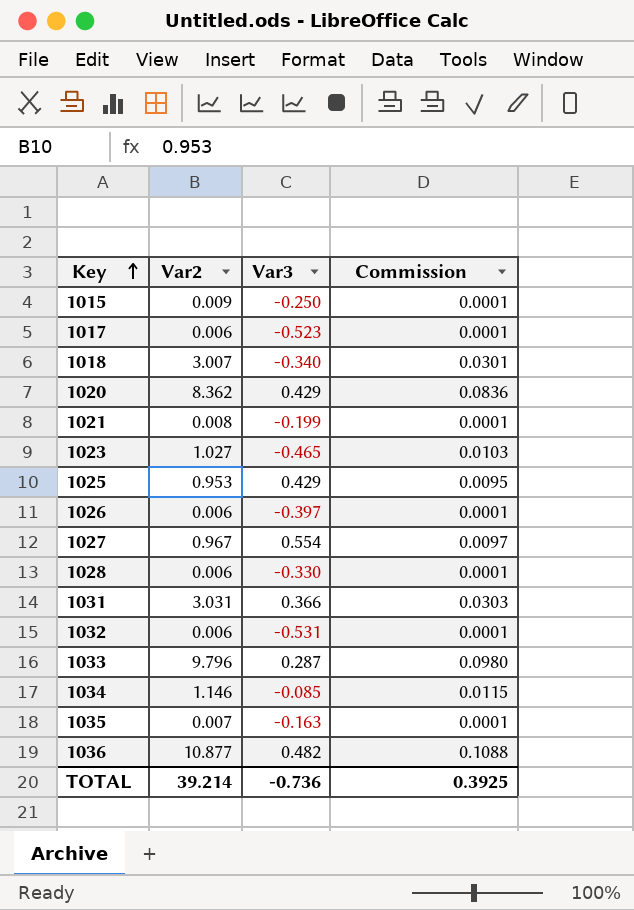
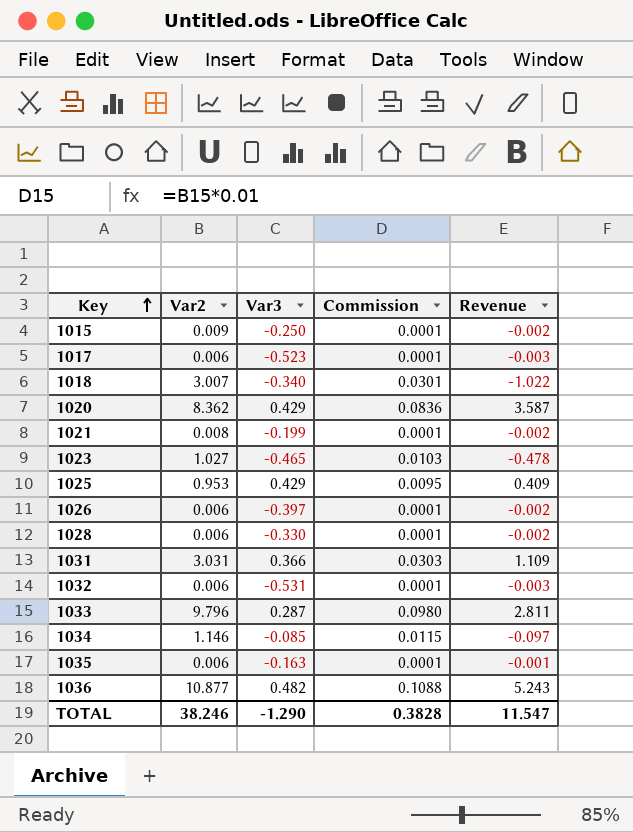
column Revenue | formula: none -> [Var2] * [Var3]
row 1027: 0.967 | 0.554 | 0.0097 -> none
1035 | Var2: 0.007 -> 0.006
TOTAL | Var2: 39.214 -> 38.246
TOTAL | Var3: -0.736 -> -1.290
TOTAL | Commission: 0.3925 -> 0.3828

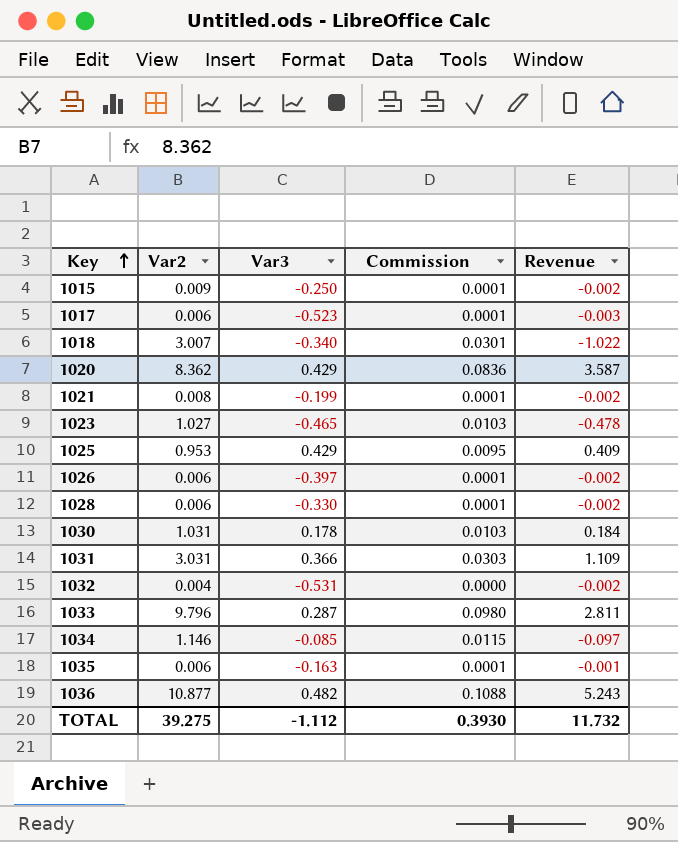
row 1030: none -> 1.031 | 0.178 | 0.0103 | 0.184
1032 | Var2: 0.006 -> 0.004
1032 | Commission: 0.0001 -> 0.0000
1032 | Revenue: -0.003 -> -0.002
TOTAL | Var2: 38.246 -> 39.275
TOTAL | Var3: -1.290 -> -1.112
TOTAL | Commission: 0.3828 -> 0.3930
TOTAL | Revenue: 11.547 -> 11.732

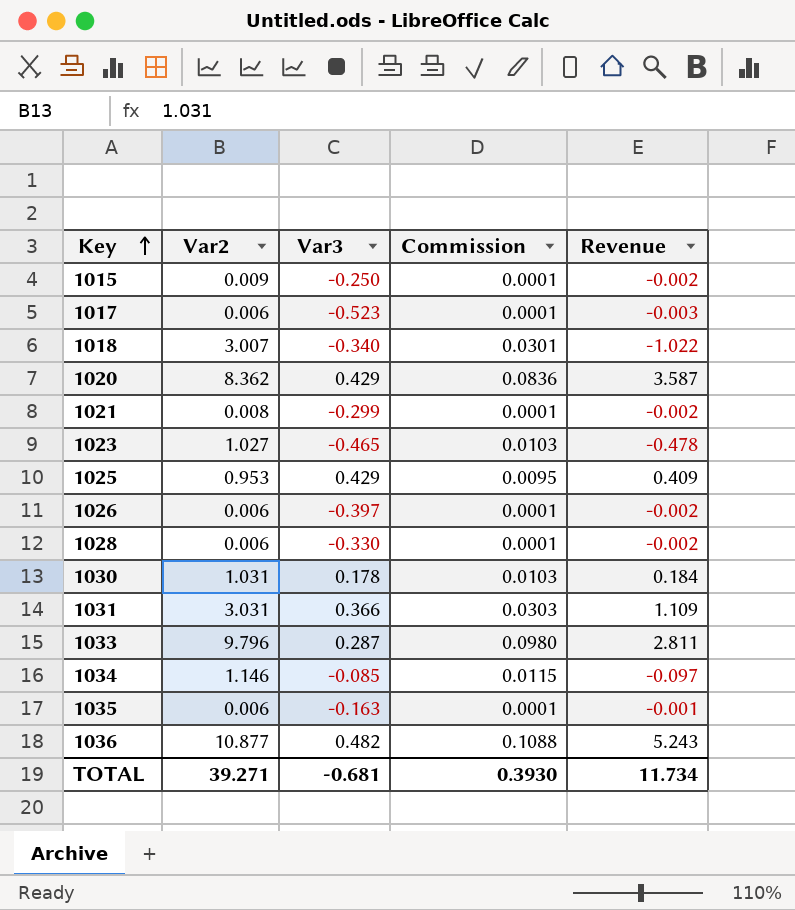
row 1032: 0.004 | -0.531 | 0.0000 | -0.002 -> none
1021 | Var3: -0.199 -> -0.299
TOTAL | Var2: 39.275 -> 39.271
TOTAL | Var3: -1.112 -> -0.681
TOTAL | Revenue: 11.732 -> 11.734

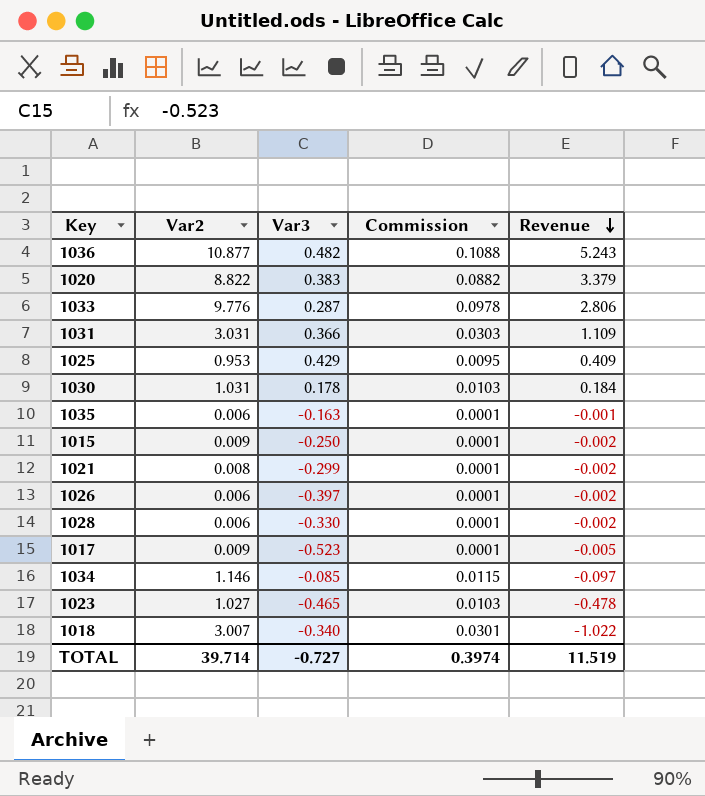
row order: Key ascending -> Revenue descending
1020 | Var2: 8.362 -> 8.822
1020 | Var3: 0.429 -> 0.383
1020 | Commission: 0.0836 -> 0.0882
1020 | Revenue: 3.587 -> 3.379
1033 | Var2: 9.796 -> 9.776
1033 | Commission: 0.0980 -> 0.0978
1033 | Revenue: 2.811 -> 2.806
1017 | Var2: 0.006 -> 0.009
1017 | Revenue: -0.003 -> -0.005
TOTAL | Var2: 39.271 -> 39.714
TOTAL | Var3: -0.681 -> -0.727
TOTAL | Commission: 0.3930 -> 0.3974
TOTAL | Revenue: 11.734 -> 11.519

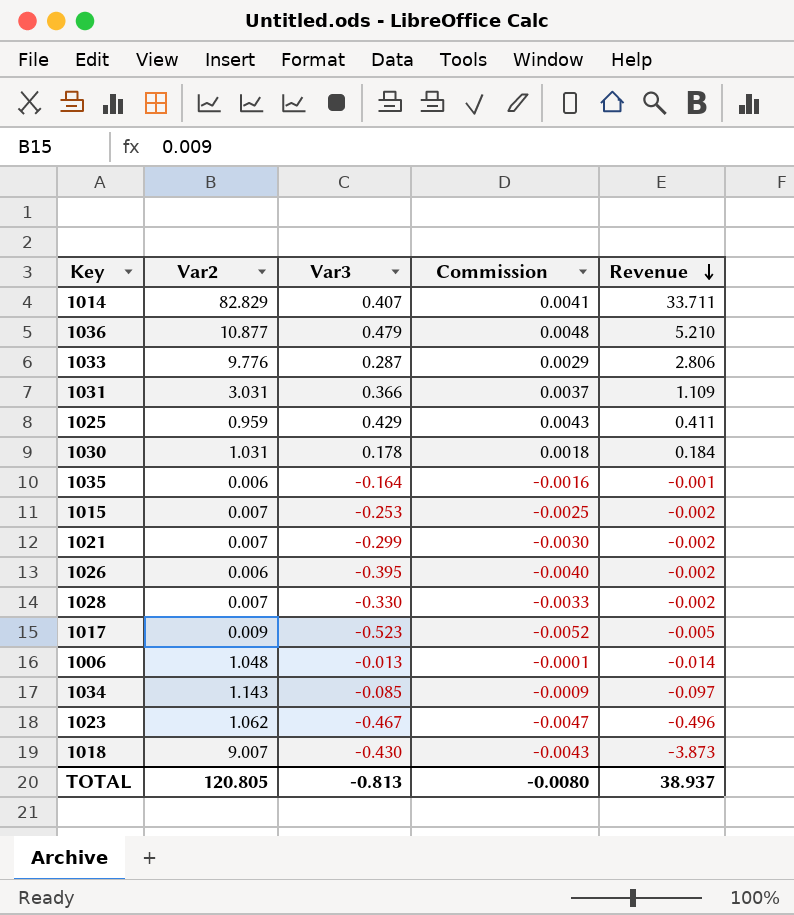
column Commission | formula: [Var2] * 0.01 -> [Var3] * 0.01
row 1020: 8.822 | 0.383 | 0.0882 | 3.379 -> none
row 1014: none -> 82.829 | 0.407 | 0.0041 | 33.711
1036 | Var3: 0.482 -> 0.479
1036 | Revenue: 5.243 -> 5.210
1025 | Var2: 0.953 -> 0.959
1025 | Revenue: 0.409 -> 0.411
1035 | Var3: -0.163 -> -0.164
1015 | Var2: 0.009 -> 0.007
1015 | Var3: -0.250 -> -0.253
1021 | Var2: 0.008 -> 0.007
1026 | Var3: -0.397 -> -0.395
1028 | Var2: 0.006 -> 0.007
row 1006: none -> 1.048 | -0.013 | -0.0001 | -0.014
1034 | Var2: 1.146 -> 1.143
1023 | Var2: 1.027 -> 1.062
1023 | Var3: -0.465 -> -0.467
1023 | Revenue: -0.478 -> -0.496
1018 | Var2: 3.007 -> 9.007
1018 | Var3: -0.340 -> -0.430
1018 | Revenue: -1.022 -> -3.873
TOTAL | Var2: 39.714 -> 120.805
TOTAL | Var3: -0.727 -> -0.813
TOTAL | Commission: 0.3974 -> -0.0080
TOTAL | Revenue: 11.519 -> 38.937

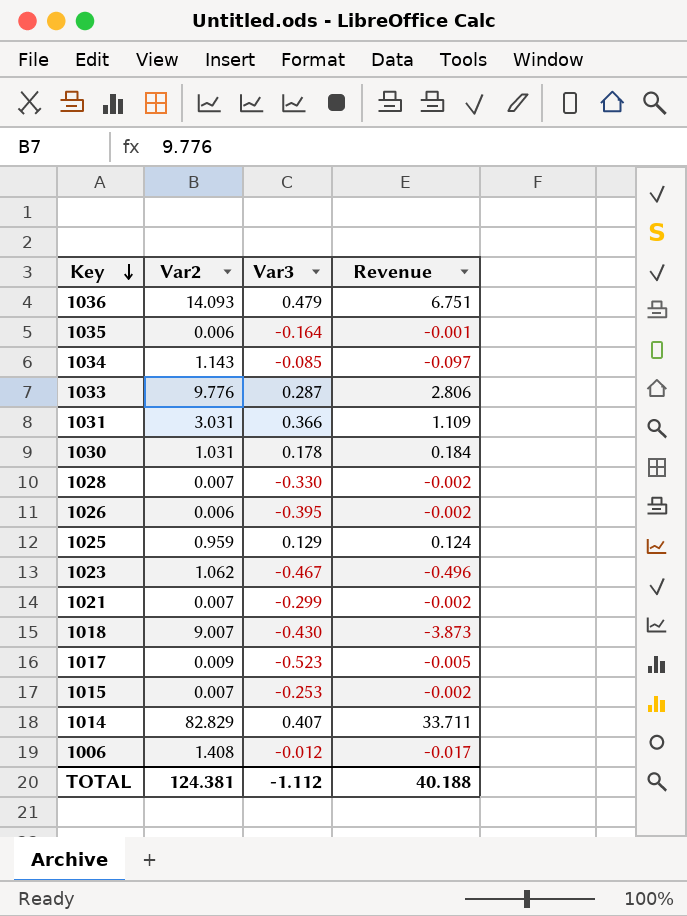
row order: Revenue descending -> Key descending
column Commission | formula: [Var3] * 0.01 -> none
1036 | Var2: 10.877 -> 14.093
1036 | Revenue: 5.210 -> 6.751
1025 | Var3: 0.429 -> 0.129
1025 | Revenue: 0.411 -> 0.124
1006 | Var2: 1.048 -> 1.408
1006 | Var3: -0.013 -> -0.012
1006 | Revenue: -0.014 -> -0.017
TOTAL | Var2: 120.805 -> 124.381
TOTAL | Var3: -0.813 -> -1.112
TOTAL | Revenue: 38.937 -> 40.188

